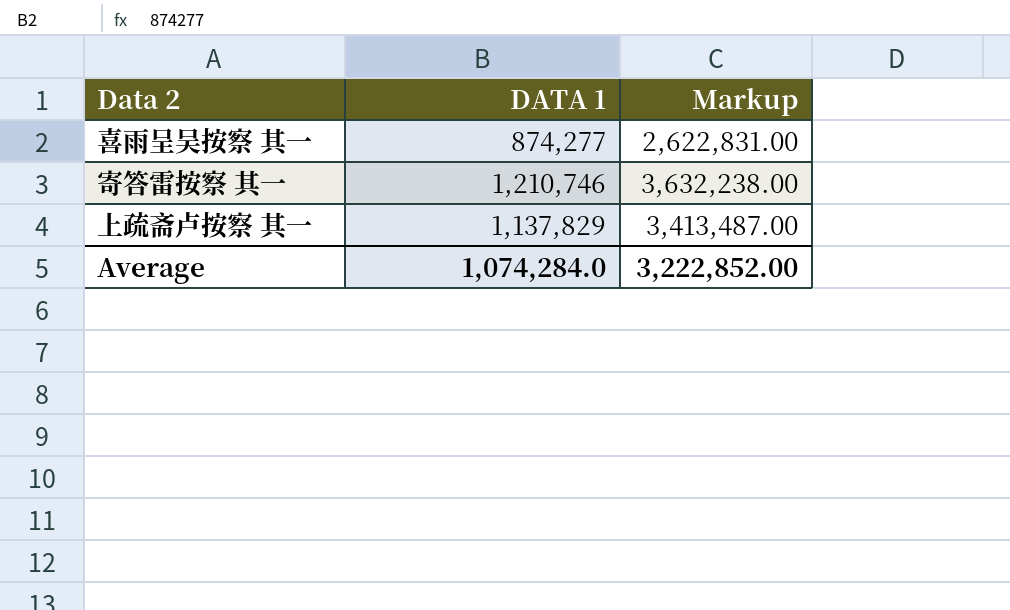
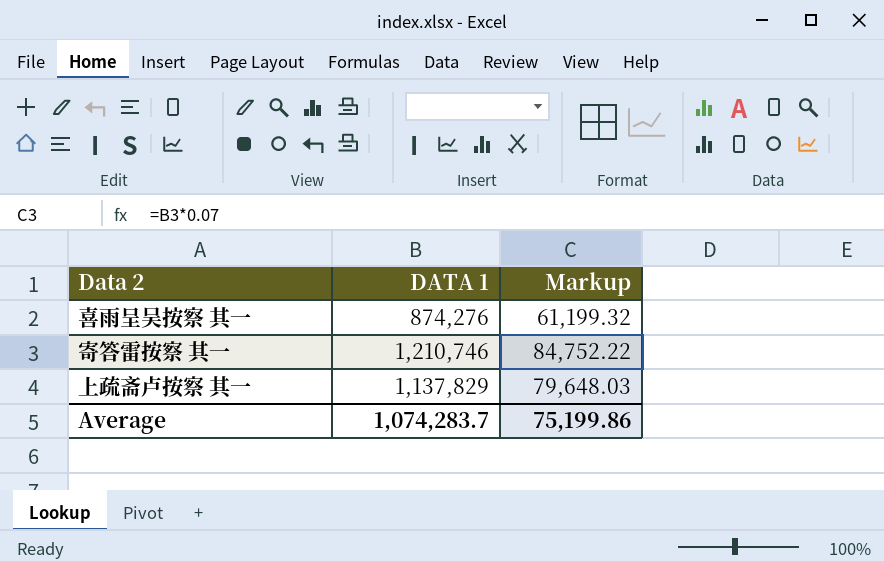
column Markup | formula: [DATA 1] * 3 -> [DATA 1] * 0.07
喜雨呈吴按察 其一 | DATA 1: 874,277 -> 874,276
Average | DATA 1: 1,074,284.0 -> 1,074,283.7
Average | Markup: 3,222,852.00 -> 75,199.86

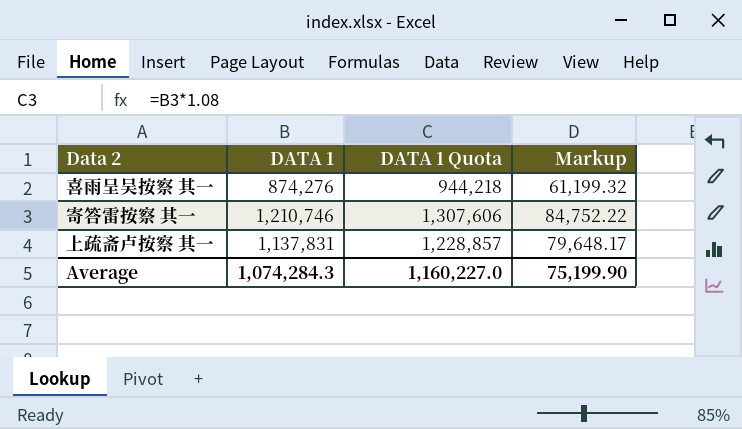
column DATA 1 Quota | formula: none -> [DATA 1] * 1.08
上疏斋卢按察 其一 | DATA 1: 1,137,829 -> 1,137,831
上疏斋卢按察 其一 | Markup: 79,648.03 -> 79,648.17
Average | DATA 1: 1,074,283.7 -> 1,074,284.3
Average | Markup: 75,199.86 -> 75,199.90

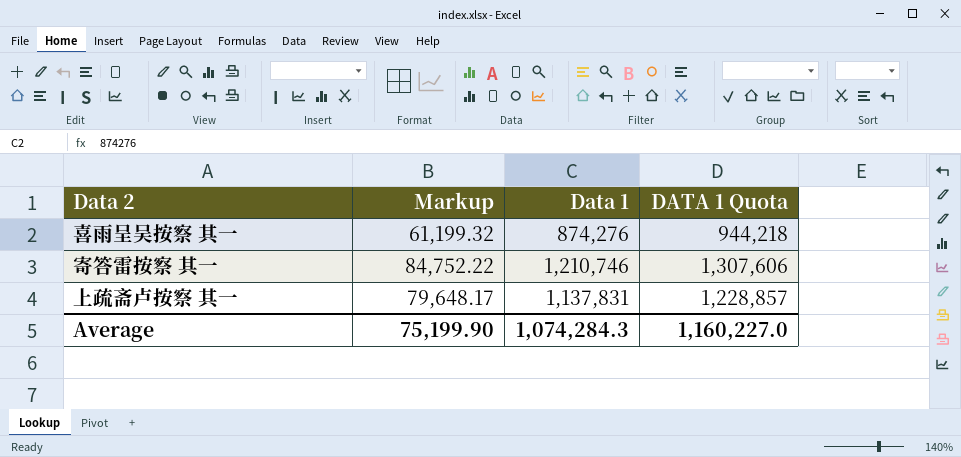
column Markup | position: 4 -> 2
column name: DATA 1 -> Data 1

